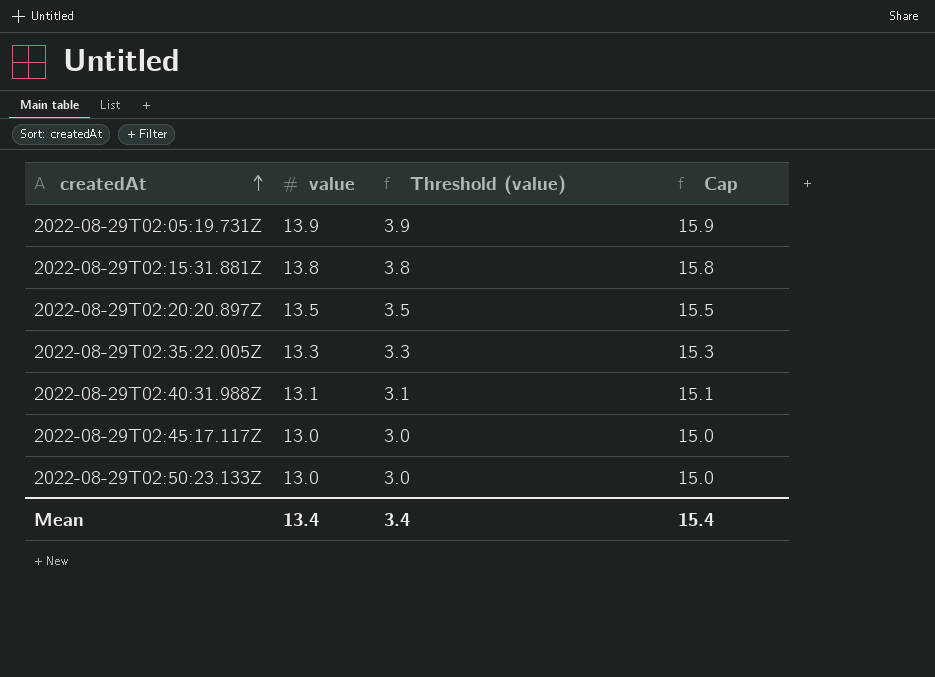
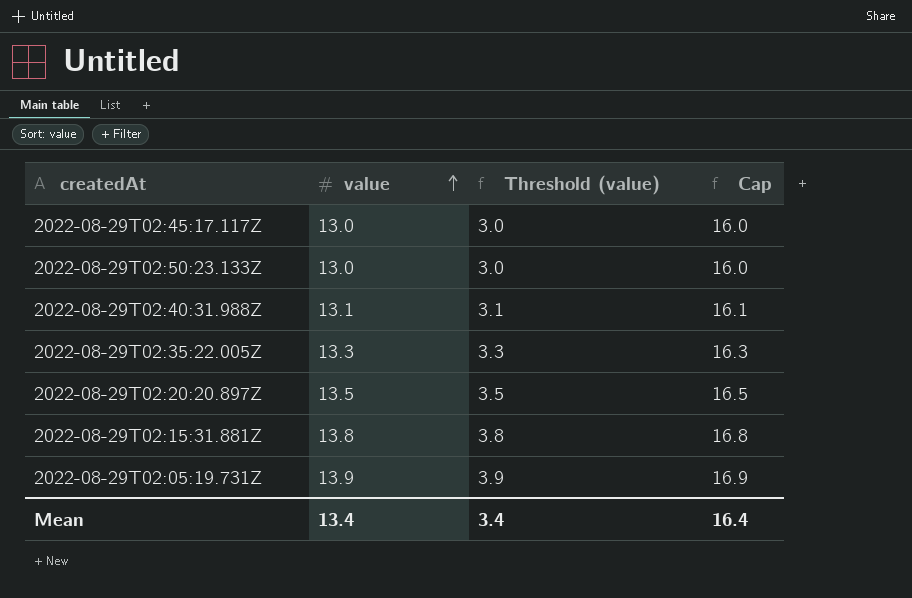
row order: createdAt ascending -> value ascending
column Cap | formula: [value] + 2 -> [value] + 3
Mean | Cap: 15.4 -> 16.4

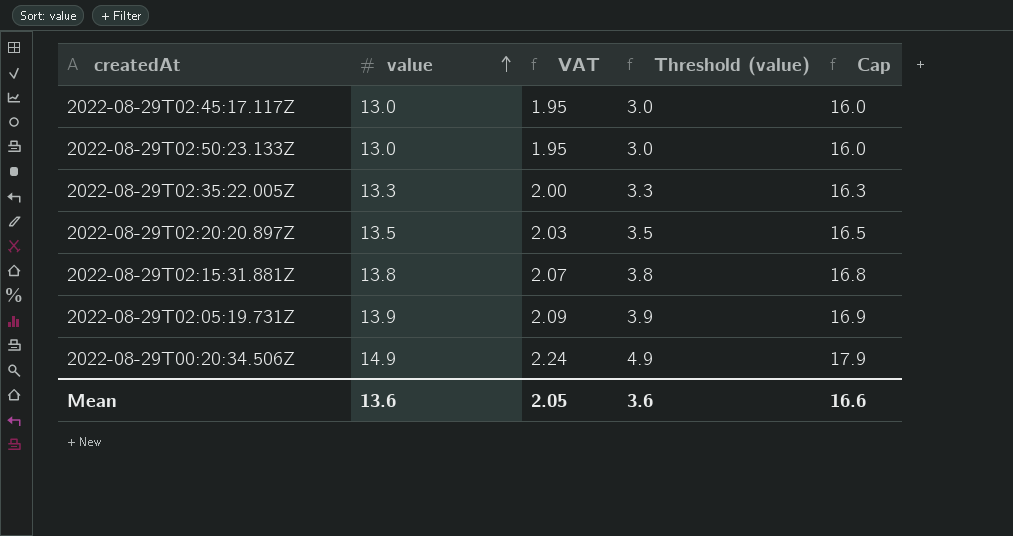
column VAT | formula: none -> [value] * 0.15
row 2022-08-29T02:40:31.988Z: 13.1 | 3.1 | 16.1 -> none
row 2022-08-29T00:20:34.506Z: none -> 14.9 | 2.24 | 4.9 | 17.9
Mean | value: 13.4 -> 13.6
Mean | Threshold (value): 3.4 -> 3.6
Mean | Cap: 16.4 -> 16.6

